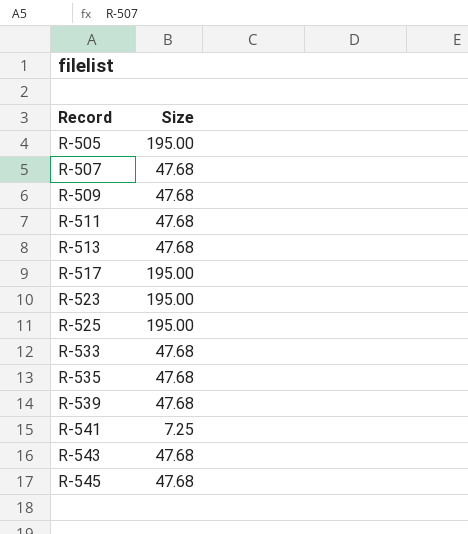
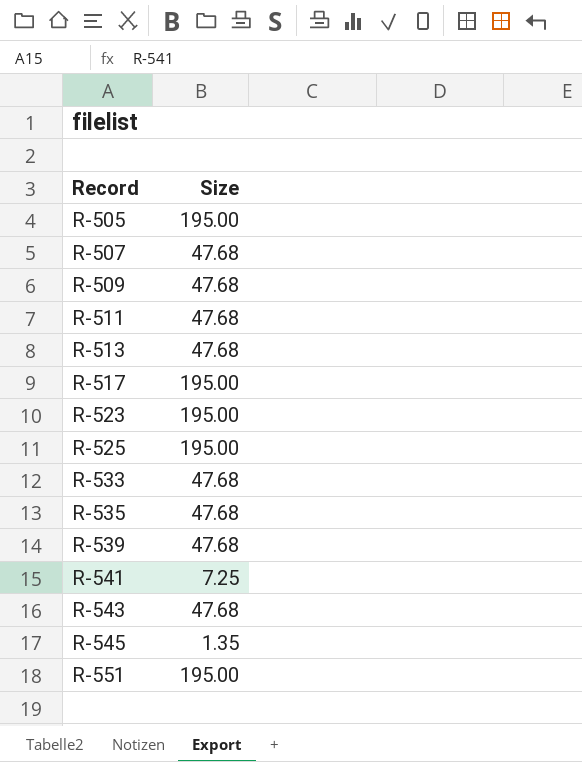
R-545 | Size: 47.68 -> 1.35
row R-551: none -> 195.00

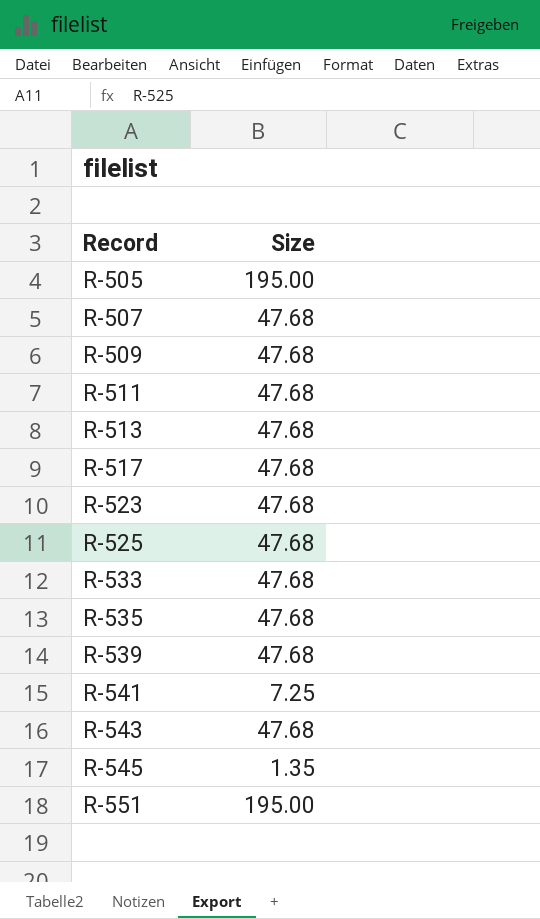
R-517 | Size: 195.00 -> 47.68
R-523 | Size: 195.00 -> 47.68
R-525 | Size: 195.00 -> 47.68

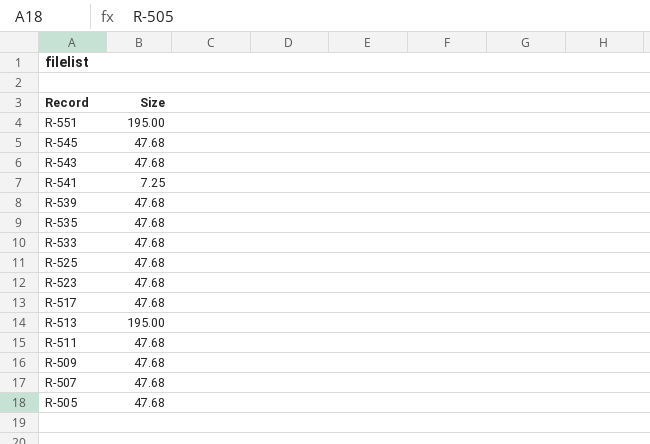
row order: Record ascending -> Record descending
R-545 | Size: 1.35 -> 47.68
R-513 | Size: 47.68 -> 195.00
R-505 | Size: 195.00 -> 47.68

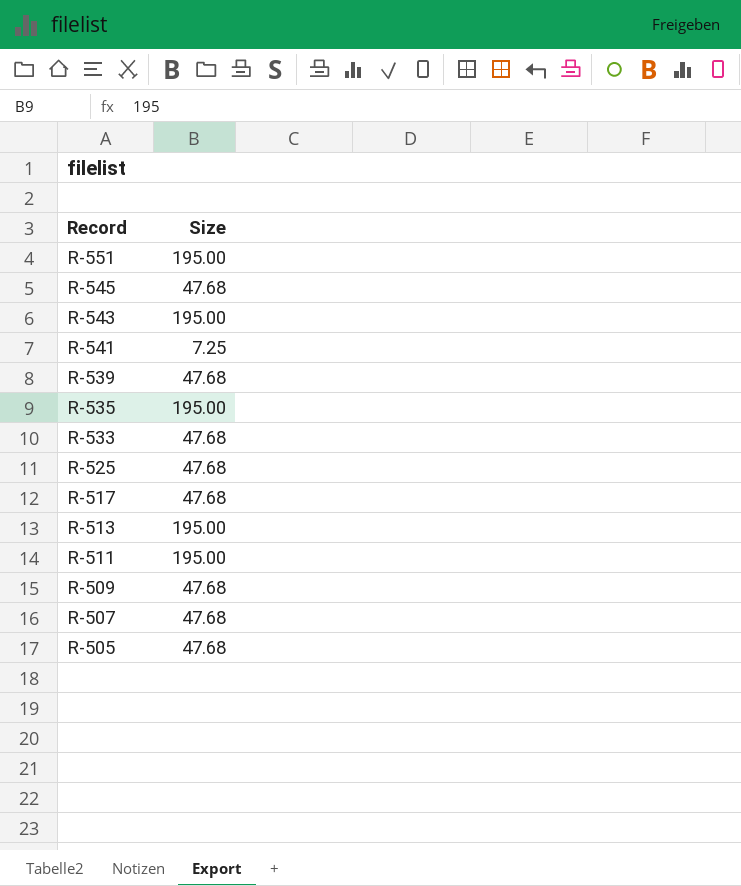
row R-523: 47.68 -> none
R-543 | Size: 47.68 -> 195.00
R-535 | Size: 47.68 -> 195.00
R-511 | Size: 47.68 -> 195.00

